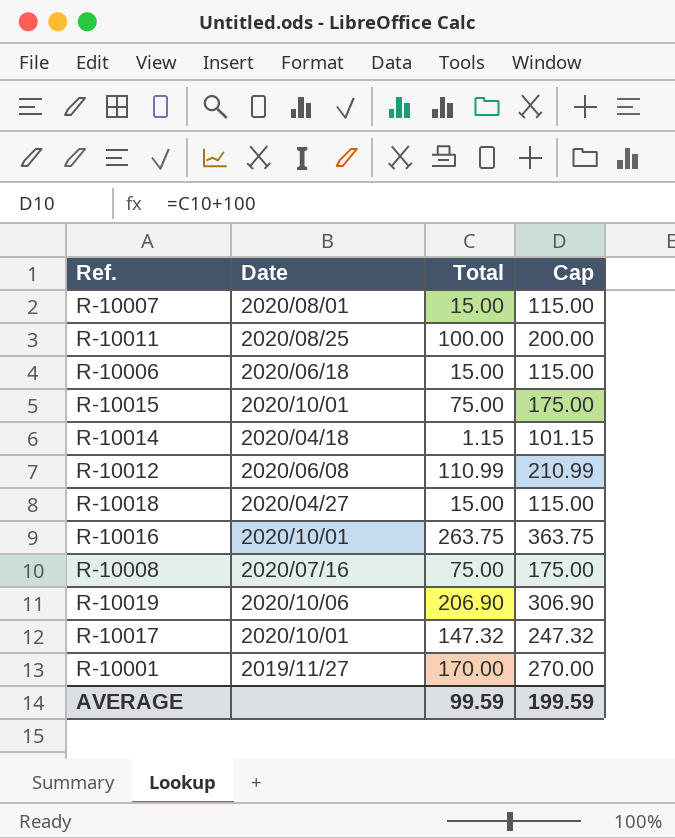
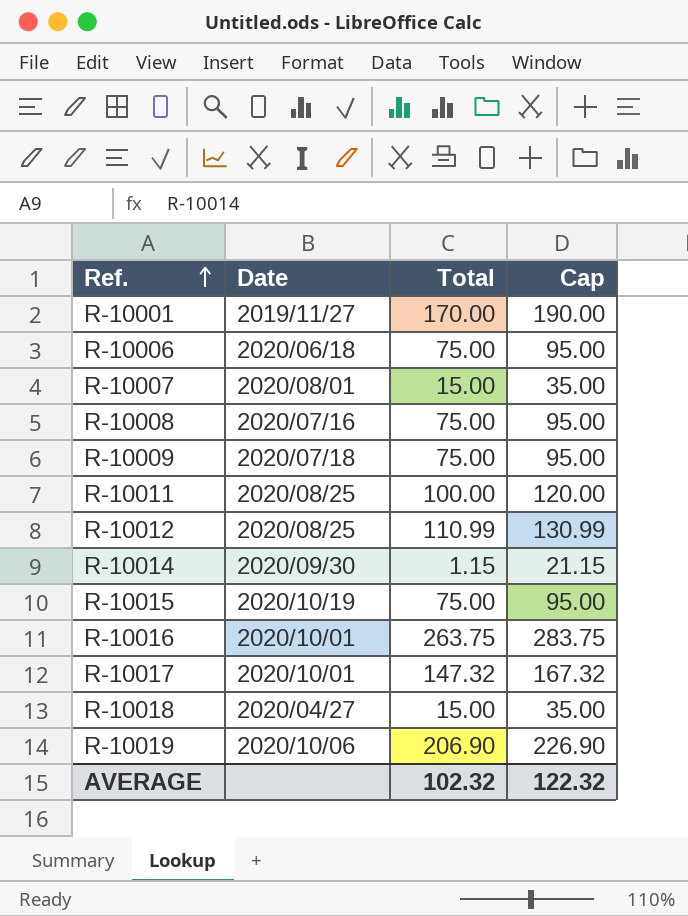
row order: none -> Ref. ascending
column Cap | formula: [Total] + 100 -> [Total] + 20
R-10006 | Total: 15.00 -> 75.00
row R-10009: none -> 2020/07/18 | 75.00 | 95.00
R-10012 | Date: 2020/06/08 -> 2020/08/25
R-10014 | Date: 2020/04/18 -> 2020/09/30
R-10015 | Date: 2020/10/01 -> 2020/10/19
AVERAGE | Total: 99.59 -> 102.32
AVERAGE | Cap: 199.59 -> 122.32

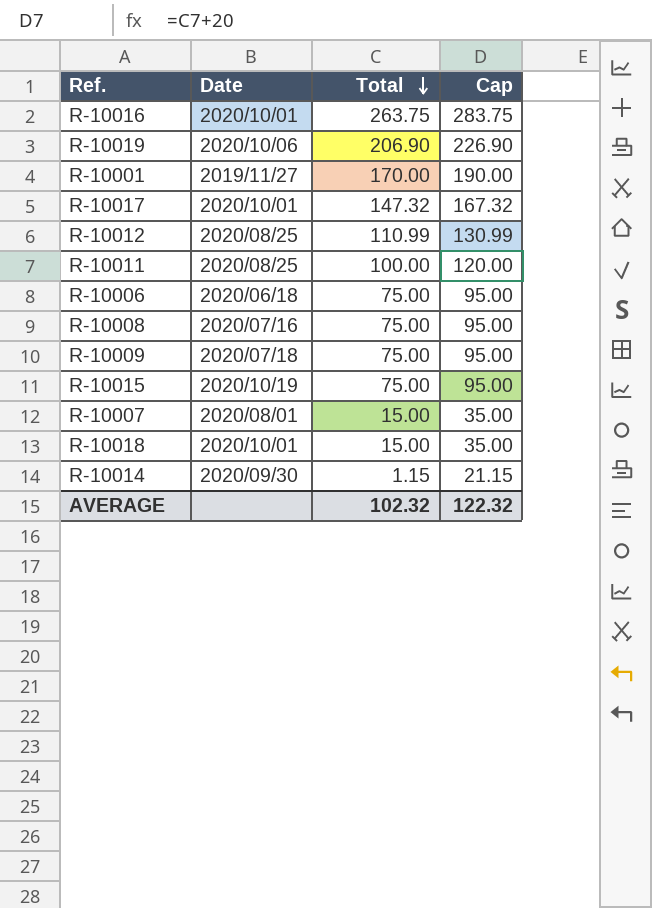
row order: Ref. ascending -> Total descending
R-10018 | Date: 2020/04/27 -> 2020/10/01

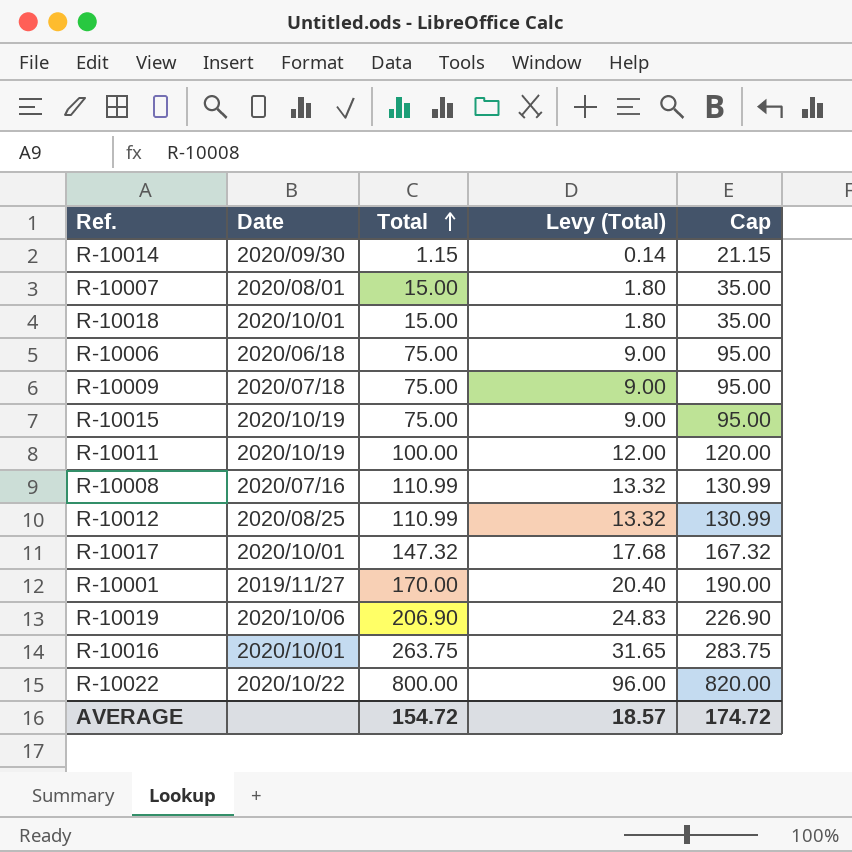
row order: Total descending -> Total ascending
column Levy (Total) | formula: none -> [Total] * 0.12
R-10011 | Date: 2020/08/25 -> 2020/10/19
R-10008 | Total: 75.00 -> 110.99
R-10008 | Cap: 95.00 -> 130.99
row R-10022: none -> 2020/10/22 | 800.00 | 96.00 | 820.00
AVERAGE | Total: 102.32 -> 154.72
AVERAGE | Cap: 122.32 -> 174.72

